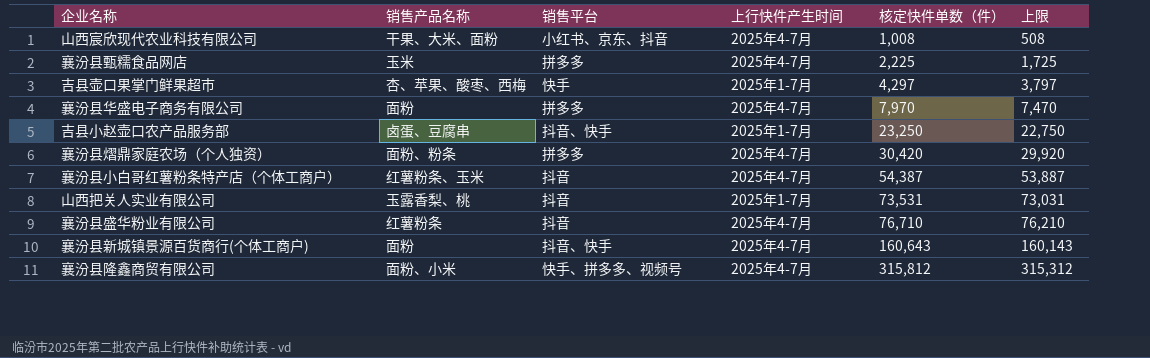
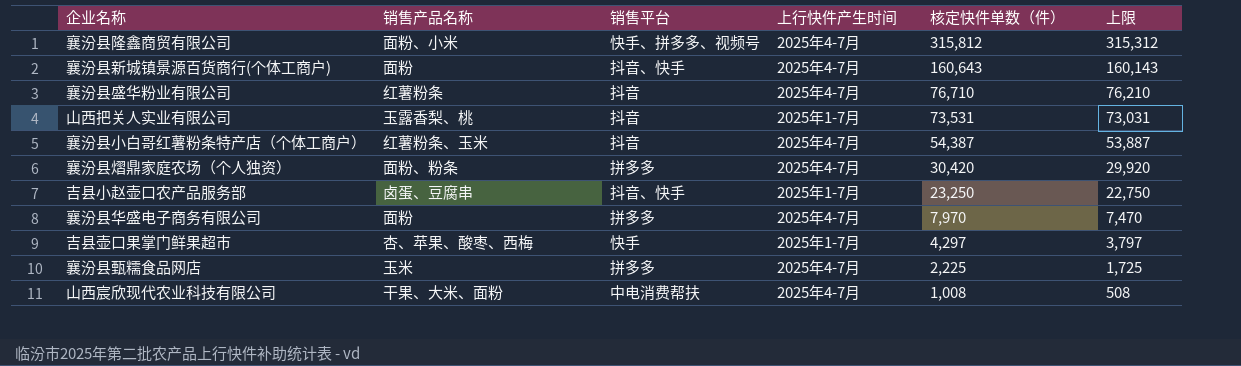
row order: 核定快件单数（件） ascending -> 核定快件单数（件） descending
山西宸欣现代农业科技有限公司 | 销售平台: 小红书、京东、抖音 -> 中电消费帮扶

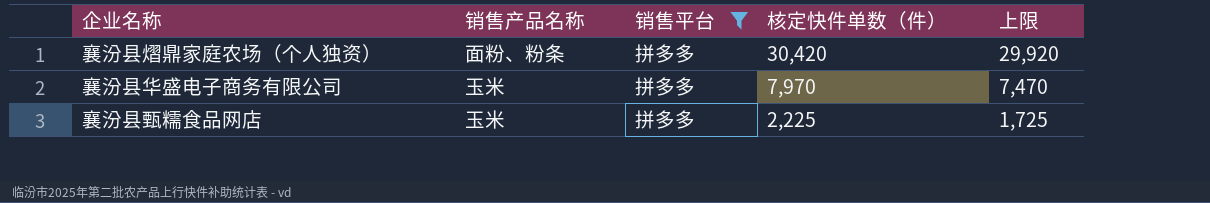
filter: none -> 销售平台 = 拼多多
column 上行快件产生时间 | position: 4 -> none
襄汾县华盛电子商务有限公司 | 销售产品名称: 面粉 -> 玉米

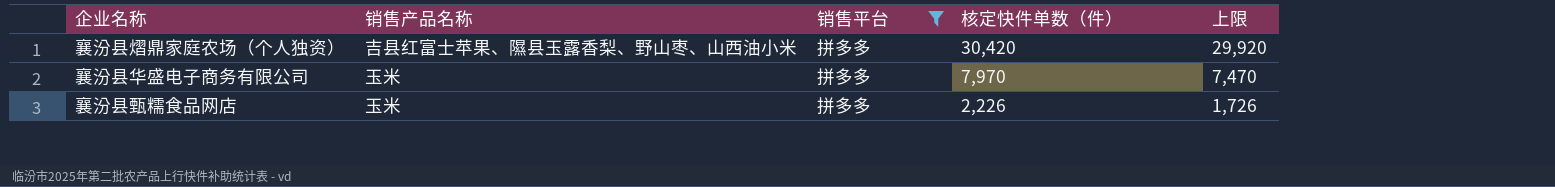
襄汾县熠鼎家庭农场（个人独资） | 销售产品名称: 面粉、粉条 -> 吉县红富士苹果、隰县玉露香梨、野山枣、山西油小米
襄汾县甄糯食品网店 | 核定快件单数（件）: 2,225 -> 2,226
襄汾县甄糯食品网店 | 上限: 1,725 -> 1,726

